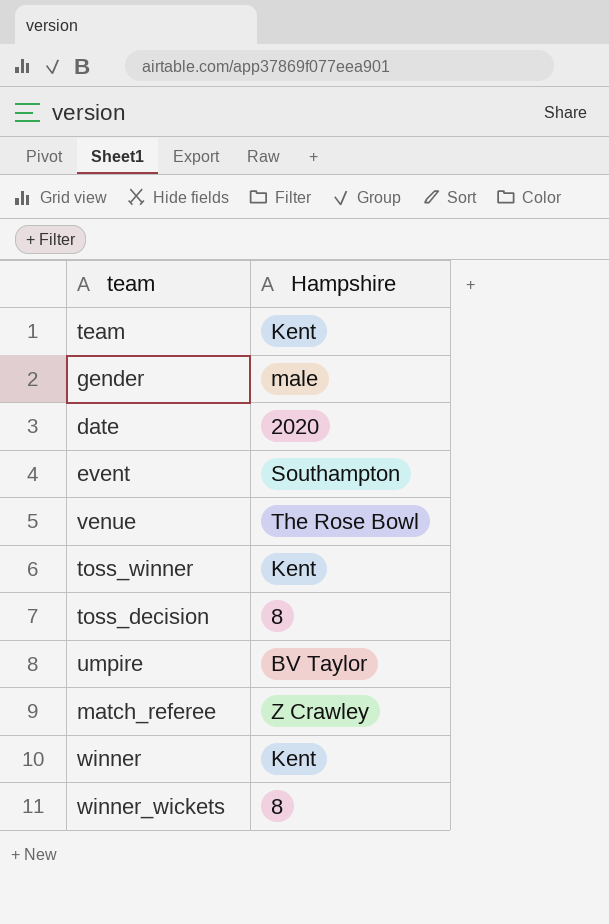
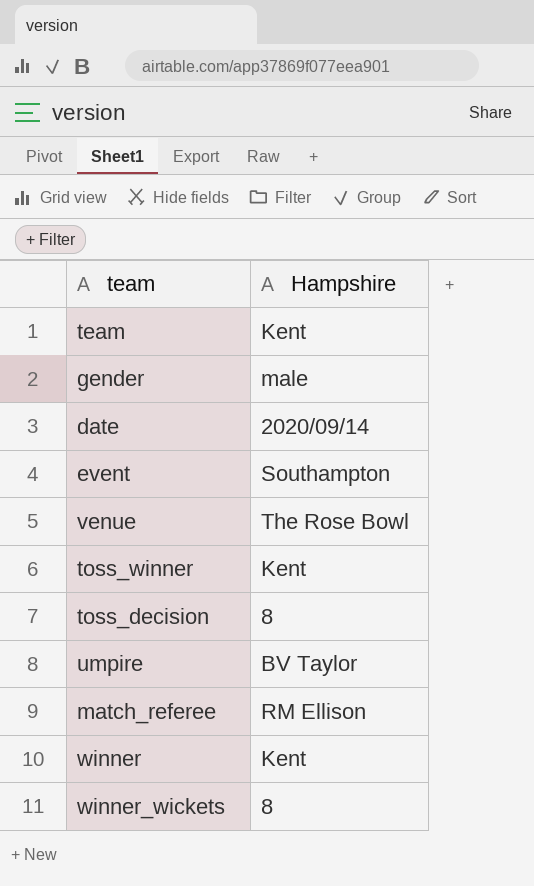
date | Hampshire: 2020 -> 2020/09/14
match_referee | Hampshire: Z Crawley -> RM Ellison

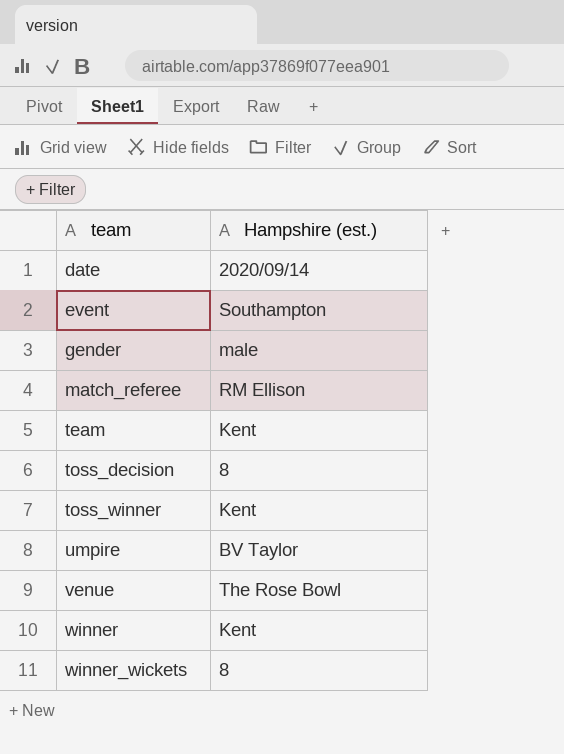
row order: none -> team ascending
column name: Hampshire -> Hampshire (est.)

